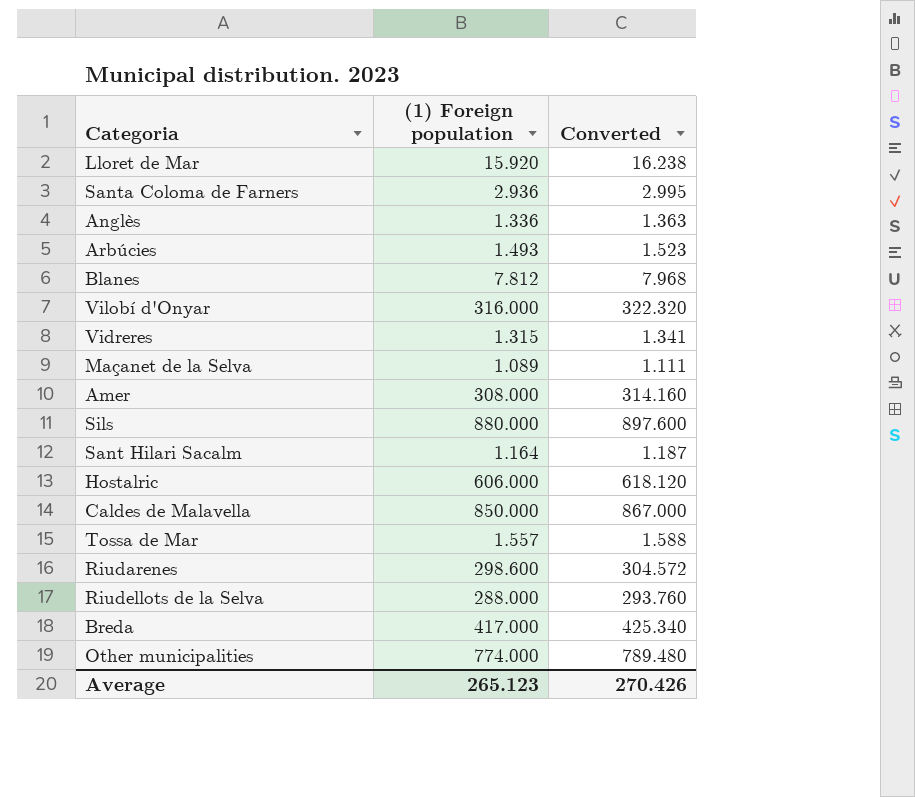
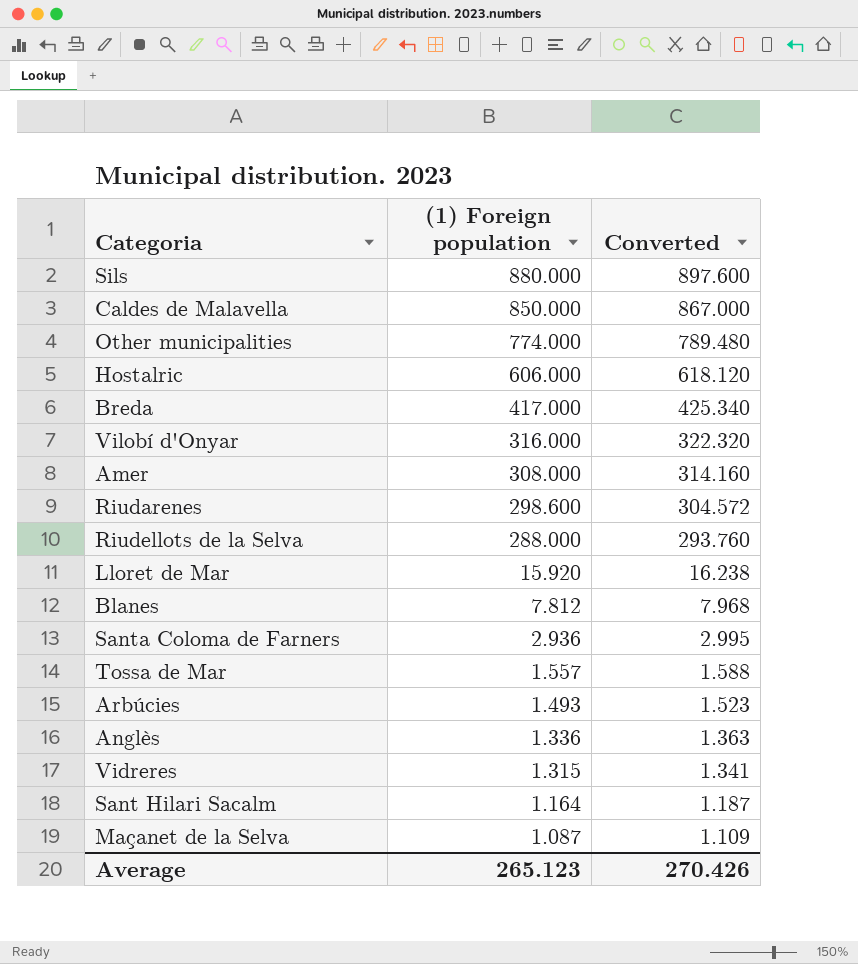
row order: none -> (1) Foreign population descending
Maçanet de la Selva | (1) Foreign population: 1.089 -> 1.087
Maçanet de la Selva | Converted: 1.111 -> 1.109

